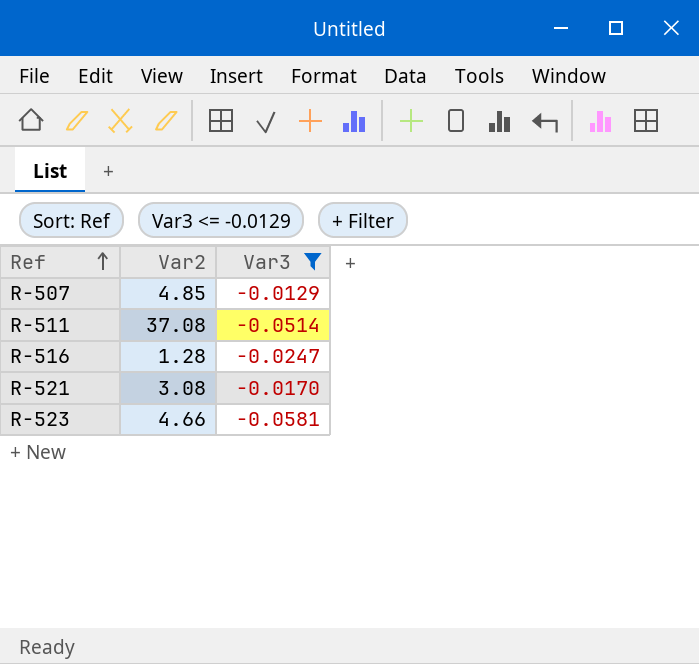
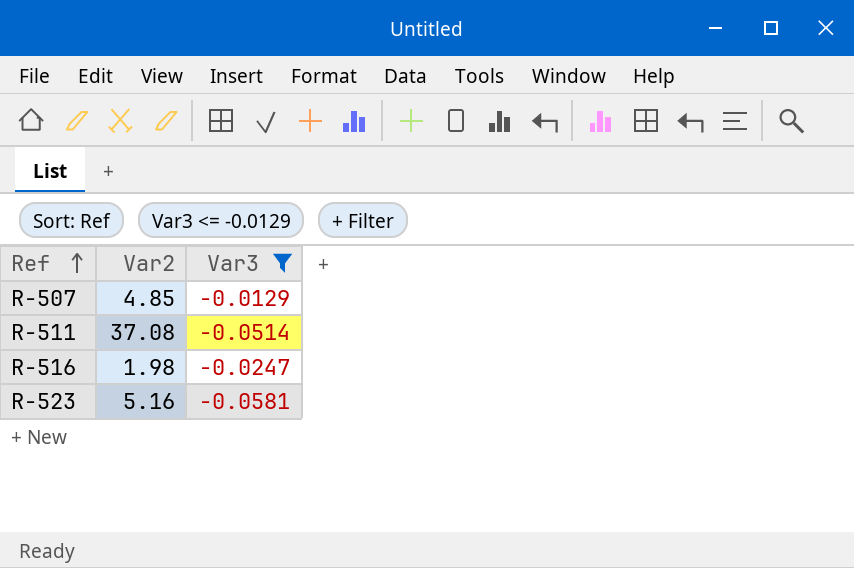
row R-521: 3.08 | -0.0170 -> none
R-516 | Var2: 1.28 -> 1.98
R-523 | Var2: 4.66 -> 5.16

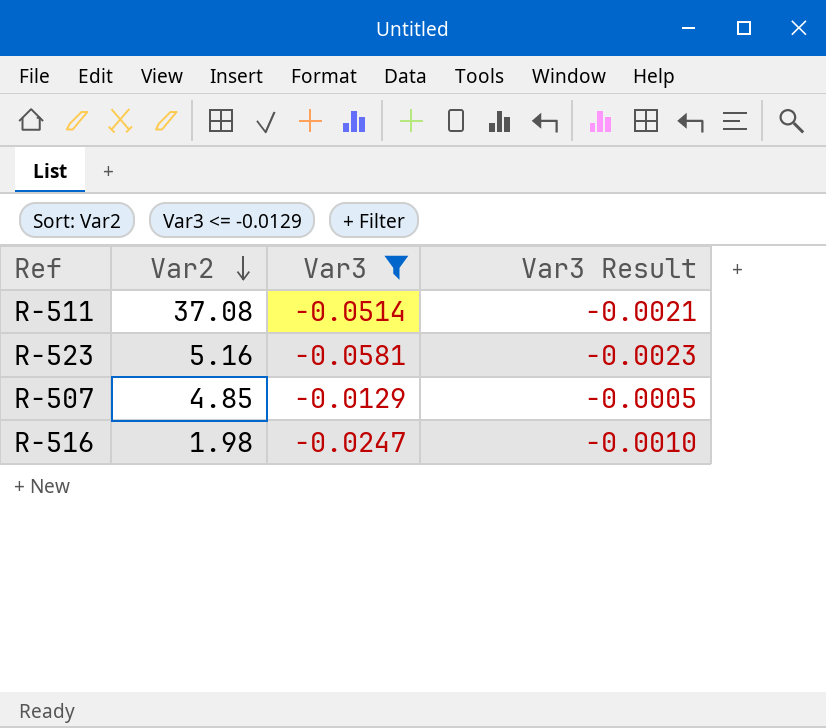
row order: Ref ascending -> Var2 descending
column Var3 Result | formula: none -> [Var3] * 0.04

